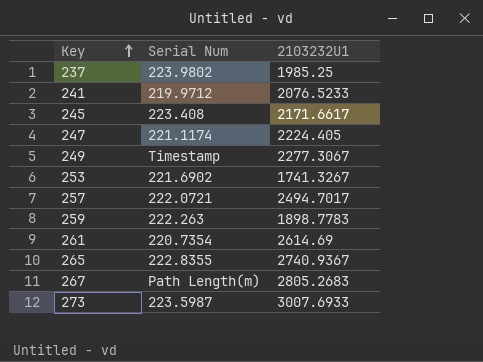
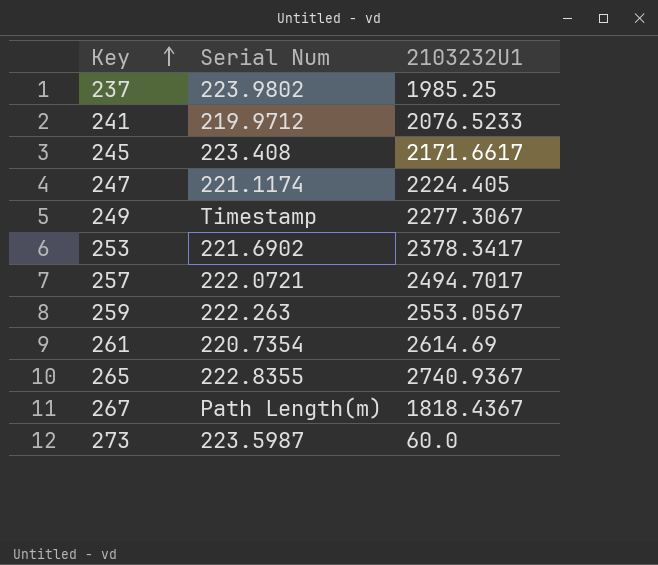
253 | 2103232U1: 1741.3267 -> 2378.3417
259 | 2103232U1: 1898.7783 -> 2553.0567
267 | 2103232U1: 2805.2683 -> 1818.4367
273 | 2103232U1: 3007.6933 -> 60.0

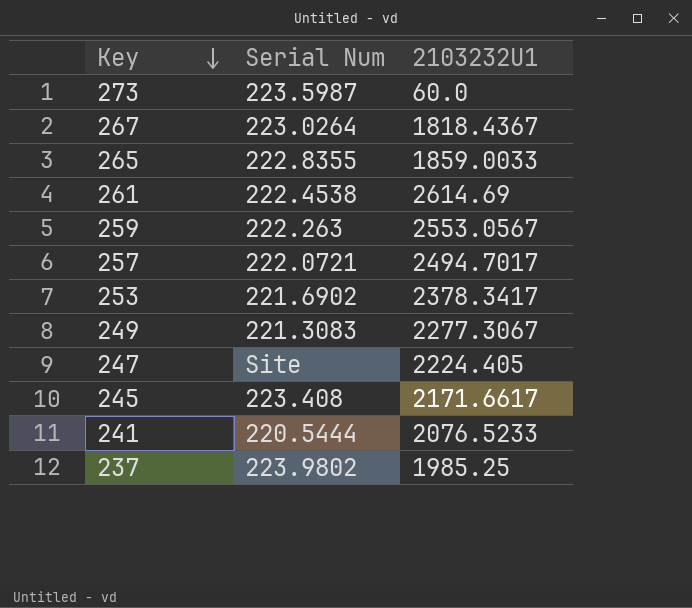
row order: Key ascending -> Key descending
267 | Serial Num: Path Length(m) -> 223.0264
265 | 2103232U1: 2740.9367 -> 1859.0033
261 | Serial Num: 220.7354 -> 222.4538
249 | Serial Num: Timestamp -> 221.3083
247 | Serial Num: 221.1174 -> Site
241 | Serial Num: 219.9712 -> 220.5444

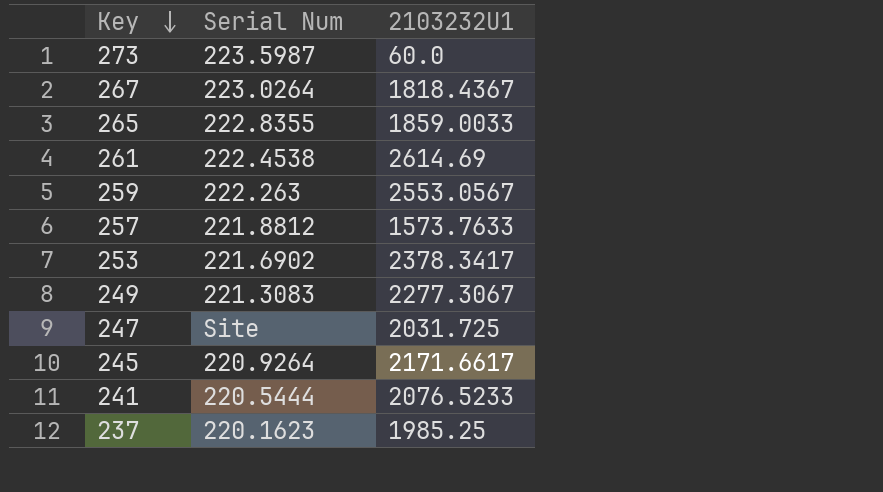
257 | Serial Num: 222.0721 -> 221.8812
257 | 2103232U1: 2494.7017 -> 1573.7633
247 | 2103232U1: 2224.405 -> 2031.725
245 | Serial Num: 223.408 -> 220.9264
237 | Serial Num: 223.9802 -> 220.1623

